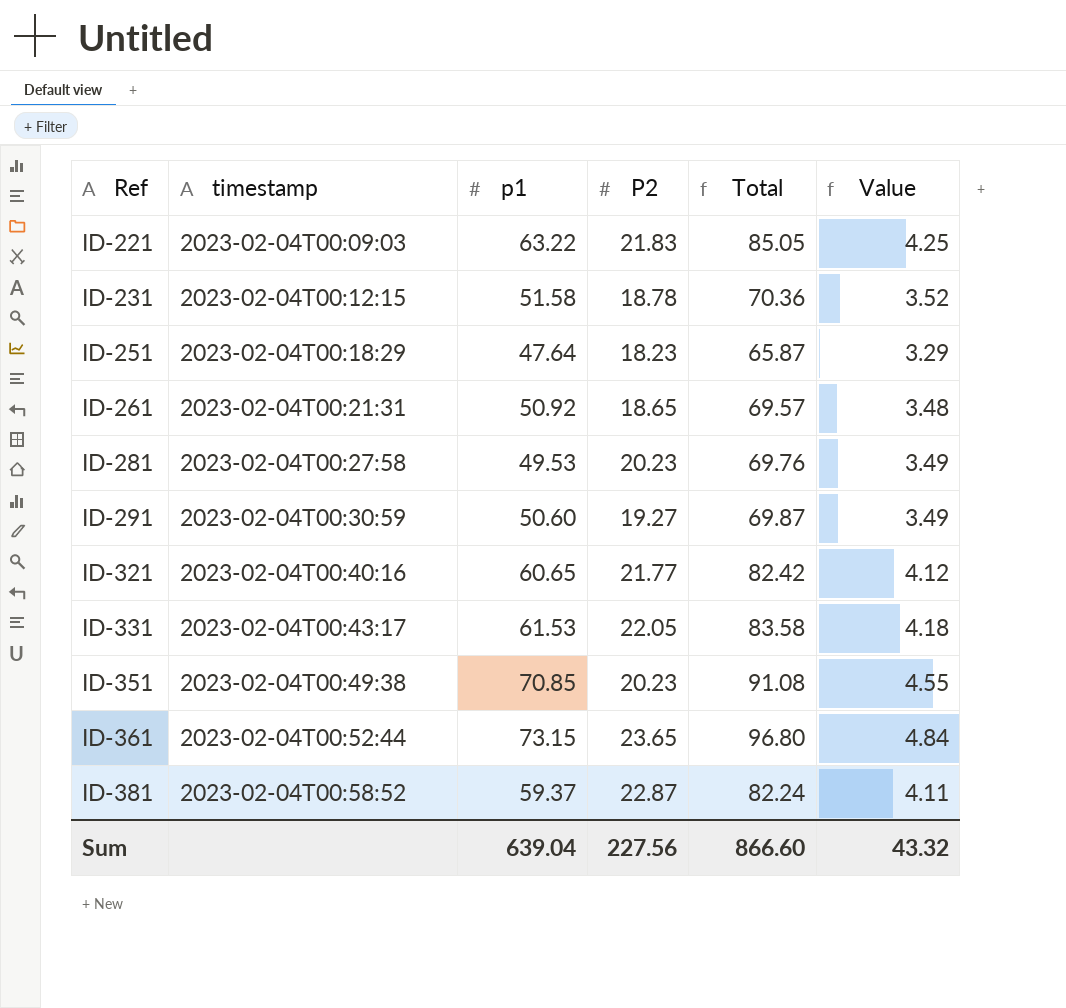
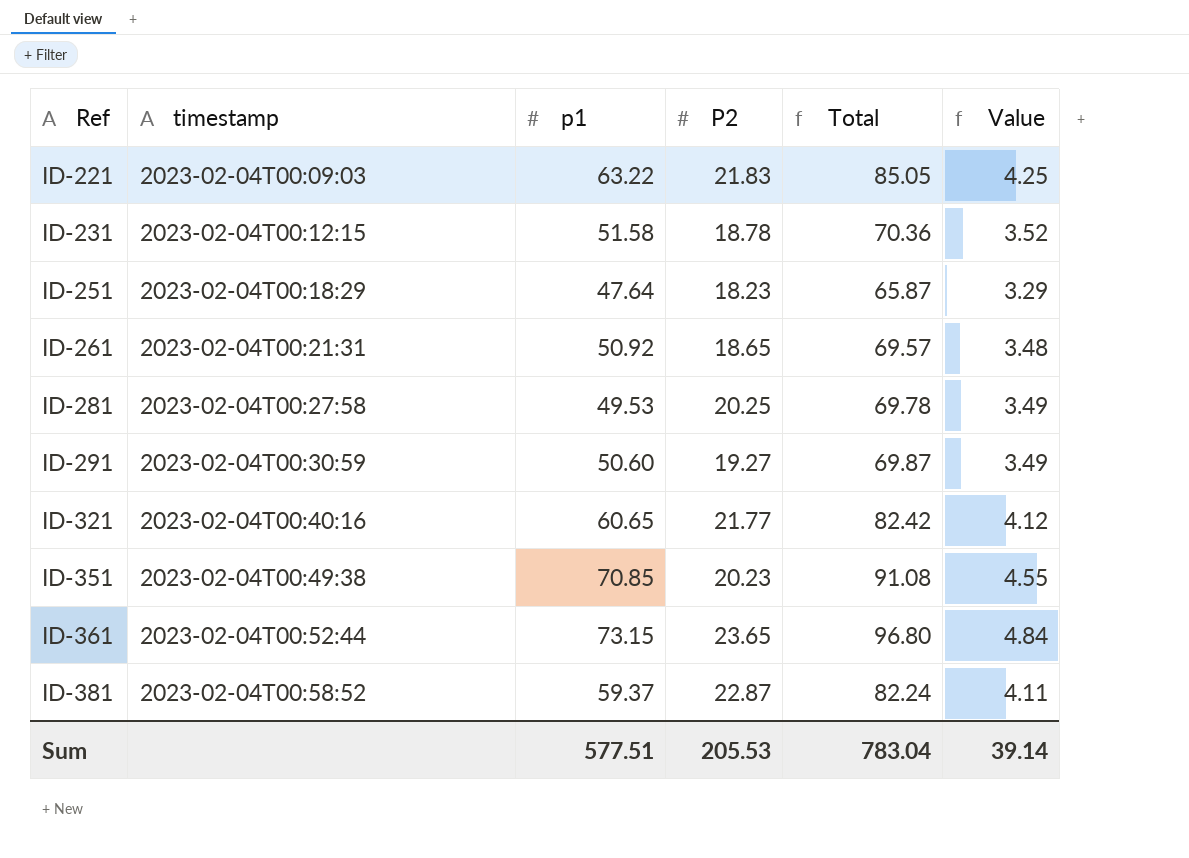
row ID-331: 2023-02-04T00:43:17 | 61.53 | 22.05 | 83.58 | 4.18 -> none
ID-281 | P2: 20.23 -> 20.25
ID-281 | Total: 69.76 -> 69.78
Sum | p1: 639.04 -> 577.51
Sum | P2: 227.56 -> 205.53
Sum | Total: 866.60 -> 783.04
Sum | Value: 43.32 -> 39.14

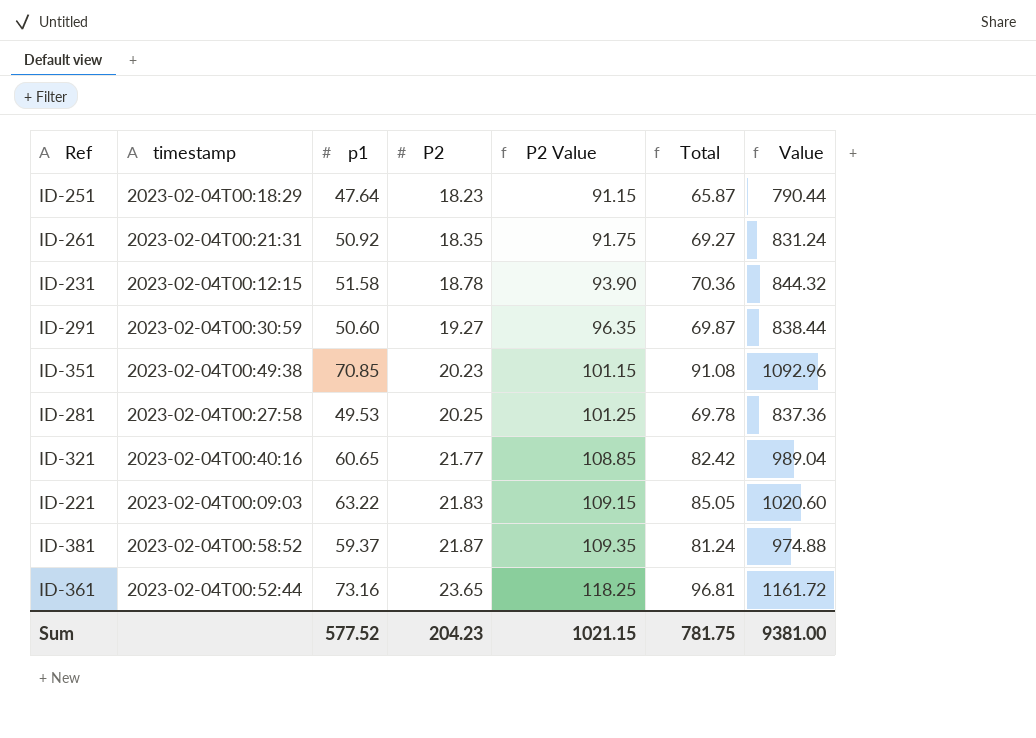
row order: Ref ascending -> P2 ascending
column P2 Value | formula: none -> [P2] * 5
column Value | formula: [Total] * 0.05 -> [Total] * 12
ID-261 | P2: 18.65 -> 18.35
ID-261 | Total: 69.57 -> 69.27
ID-381 | P2: 22.87 -> 21.87
ID-381 | Total: 82.24 -> 81.24
ID-361 | p1: 73.15 -> 73.16
ID-361 | Total: 96.80 -> 96.81
Sum | p1: 577.51 -> 577.52
Sum | P2: 205.53 -> 204.23
Sum | Total: 783.04 -> 781.75
Sum | Value: 39.14 -> 9381.00

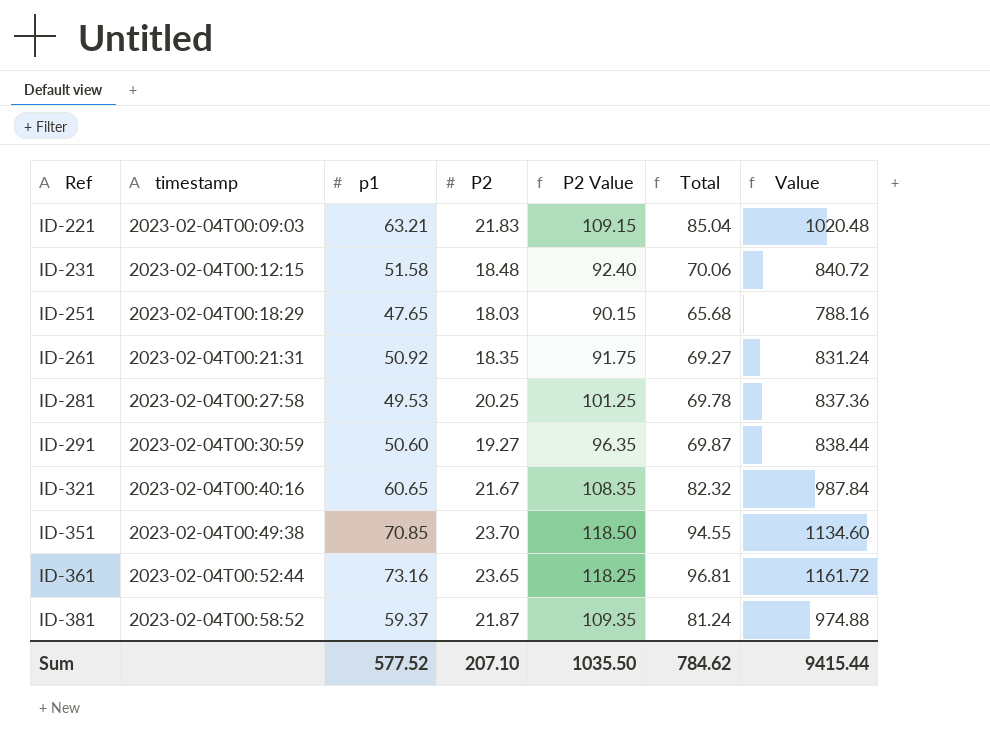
row order: P2 ascending -> Ref ascending
ID-221 | p1: 63.22 -> 63.21
ID-221 | Total: 85.05 -> 85.04
ID-221 | Value: 1020.60 -> 1020.48
ID-231 | P2: 18.78 -> 18.48
ID-231 | P2 Value: 93.90 -> 92.40
ID-231 | Total: 70.36 -> 70.06
ID-231 | Value: 844.32 -> 840.72
ID-251 | p1: 47.64 -> 47.65
ID-251 | P2: 18.23 -> 18.03
ID-251 | P2 Value: 91.15 -> 90.15
ID-251 | Total: 65.87 -> 65.68
ID-251 | Value: 790.44 -> 788.16
ID-321 | P2: 21.77 -> 21.67
ID-321 | P2 Value: 108.85 -> 108.35
ID-321 | Total: 82.42 -> 82.32
ID-321 | Value: 989.04 -> 987.84
ID-351 | P2: 20.23 -> 23.70
ID-351 | P2 Value: 101.15 -> 118.50
ID-351 | Total: 91.08 -> 94.55
ID-351 | Value: 1092.96 -> 1134.60
Sum | P2: 204.23 -> 207.10
Sum | P2 Value: 1021.15 -> 1035.50
Sum | Total: 781.75 -> 784.62
Sum | Value: 9381.00 -> 9415.44

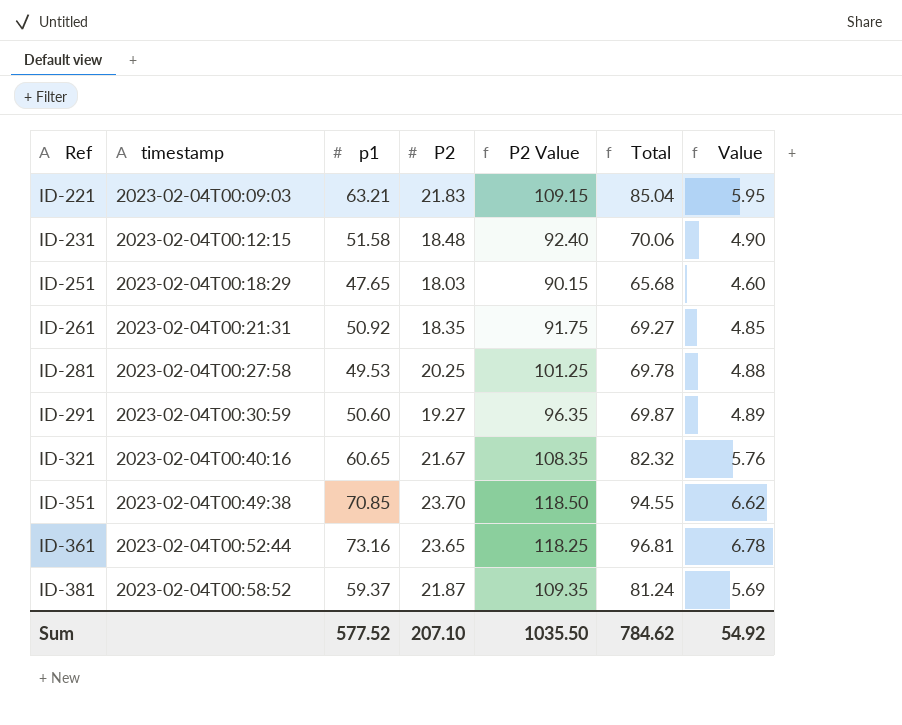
column Value | formula: [Total] * 12 -> [Total] * 0.07
Sum | Value: 9415.44 -> 54.92

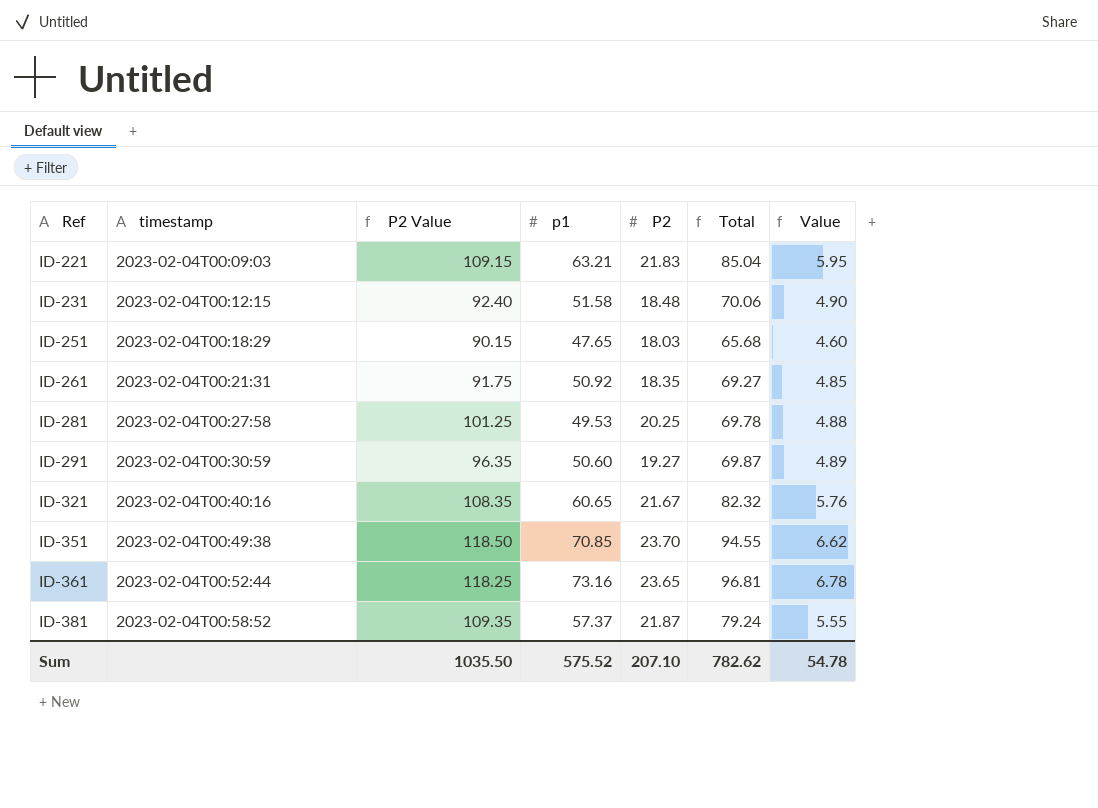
column P2 Value | position: 5 -> 3
ID-381 | p1: 59.37 -> 57.37
ID-381 | Total: 81.24 -> 79.24
ID-381 | Value: 5.69 -> 5.55
Sum | p1: 577.52 -> 575.52
Sum | Total: 784.62 -> 782.62
Sum | Value: 54.92 -> 54.78

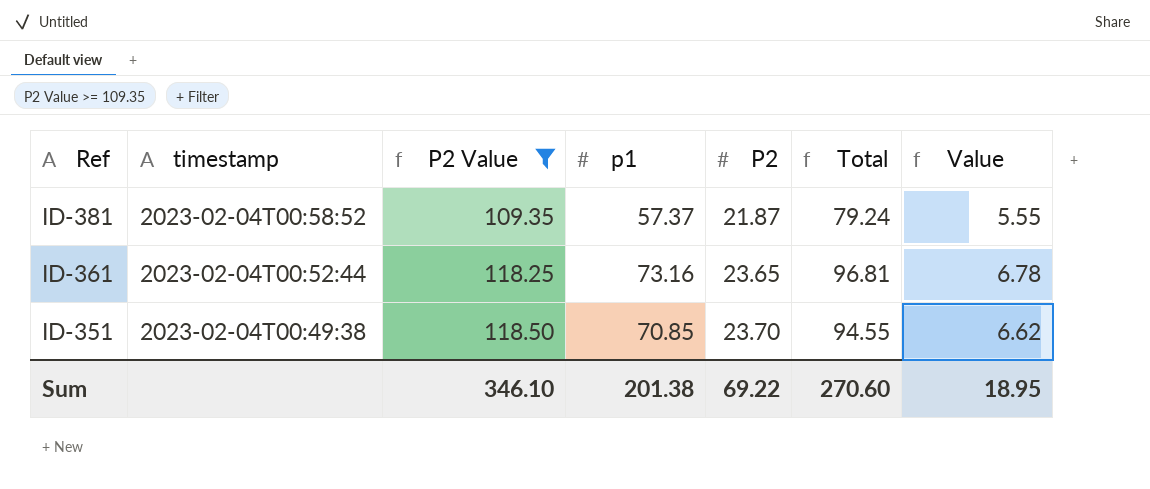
filter: none -> P2 Value >= 109.35
row order: Ref ascending -> Ref descending
Sum | P2 Value: 1035.50 -> 346.10
Sum | p1: 575.52 -> 201.38
Sum | P2: 207.10 -> 69.22
Sum | Total: 782.62 -> 270.60
Sum | Value: 54.78 -> 18.95

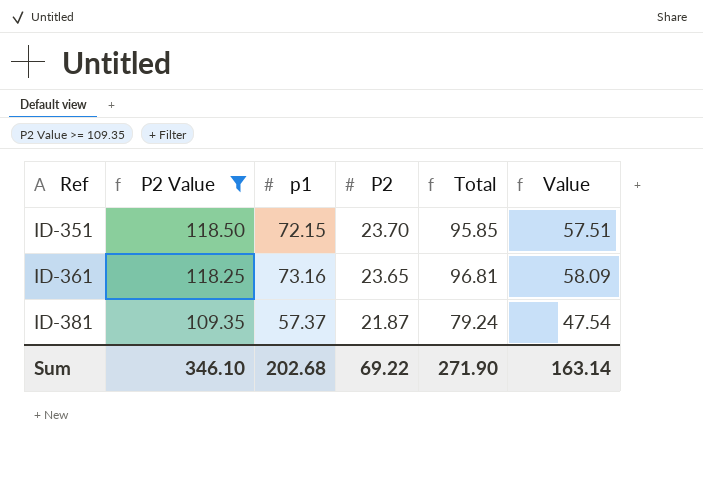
row order: Ref descending -> Ref ascending
column timestamp | position: 2 -> none
column Value | formula: [Total] * 0.07 -> [Total] * 0.6
ID-351 | p1: 70.85 -> 72.15
ID-351 | Total: 94.55 -> 95.85
Sum | p1: 201.38 -> 202.68
Sum | Total: 270.60 -> 271.90
Sum | Value: 18.95 -> 163.14

